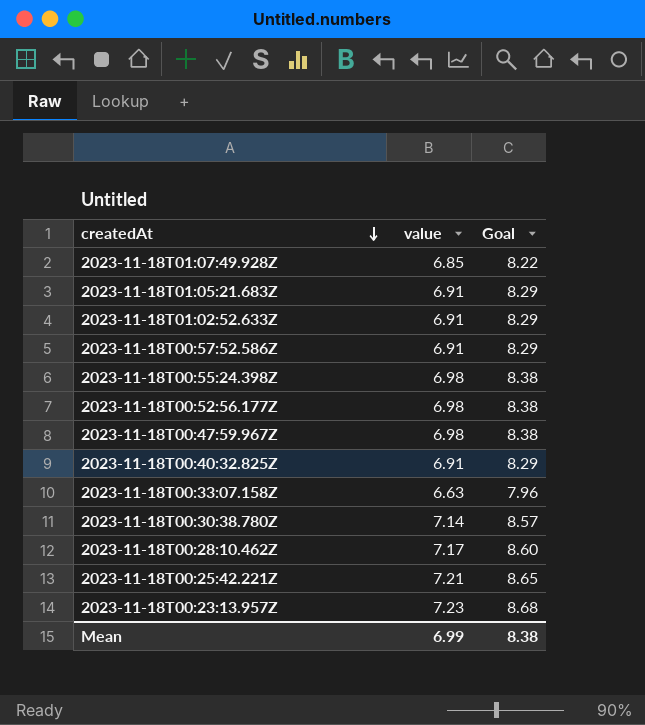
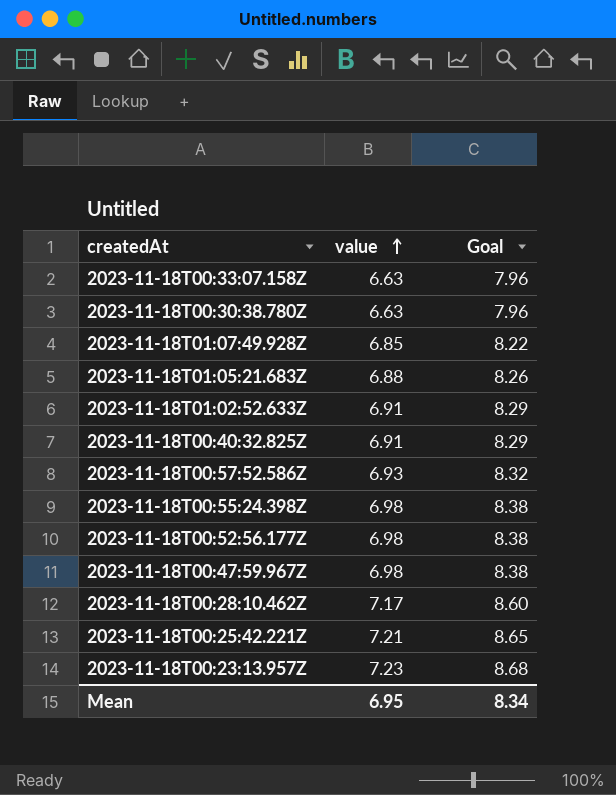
row order: createdAt descending -> value ascending
2023-11-18T00:30:38.780Z | value: 7.14 -> 6.63
2023-11-18T00:30:38.780Z | Goal: 8.57 -> 7.96
2023-11-18T01:05:21.683Z | value: 6.91 -> 6.88
2023-11-18T01:05:21.683Z | Goal: 8.29 -> 8.26
2023-11-18T00:57:52.586Z | value: 6.91 -> 6.93
2023-11-18T00:57:52.586Z | Goal: 8.29 -> 8.32
Mean | value: 6.99 -> 6.95
Mean | Goal: 8.38 -> 8.34

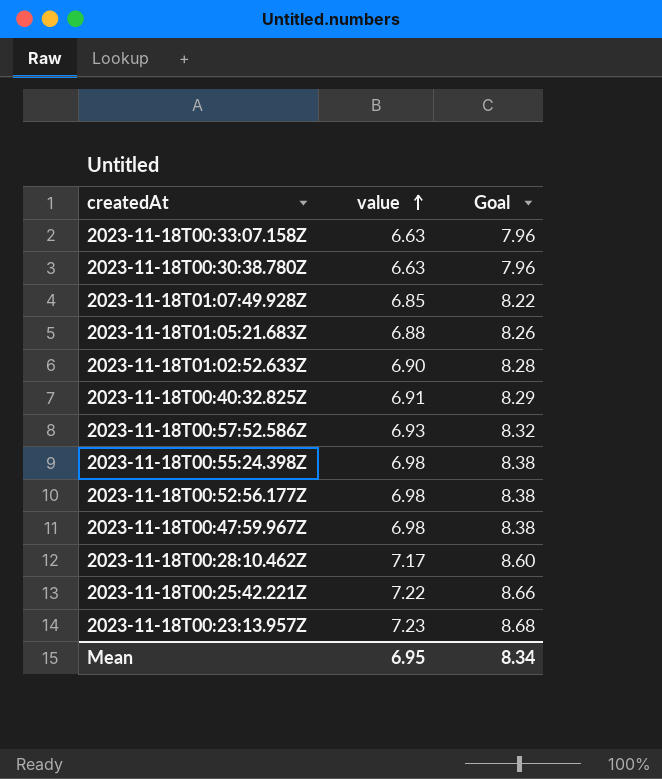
2023-11-18T01:02:52.633Z | value: 6.91 -> 6.90
2023-11-18T01:02:52.633Z | Goal: 8.29 -> 8.28
2023-11-18T00:25:42.221Z | value: 7.21 -> 7.22
2023-11-18T00:25:42.221Z | Goal: 8.65 -> 8.66

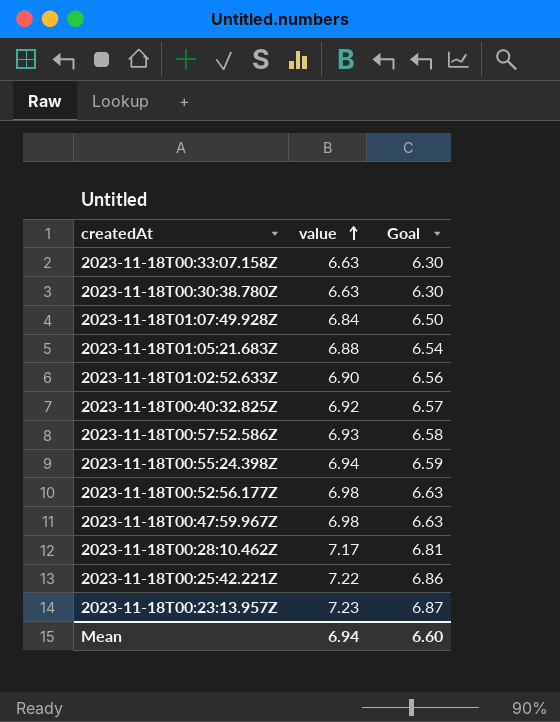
column Goal | formula: [value] * 1.2 -> [value] * 0.95
2023-11-18T01:07:49.928Z | value: 6.85 -> 6.84
2023-11-18T00:40:32.825Z | value: 6.91 -> 6.92
2023-11-18T00:55:24.398Z | value: 6.98 -> 6.94
Mean | value: 6.95 -> 6.94
Mean | Goal: 8.34 -> 6.60

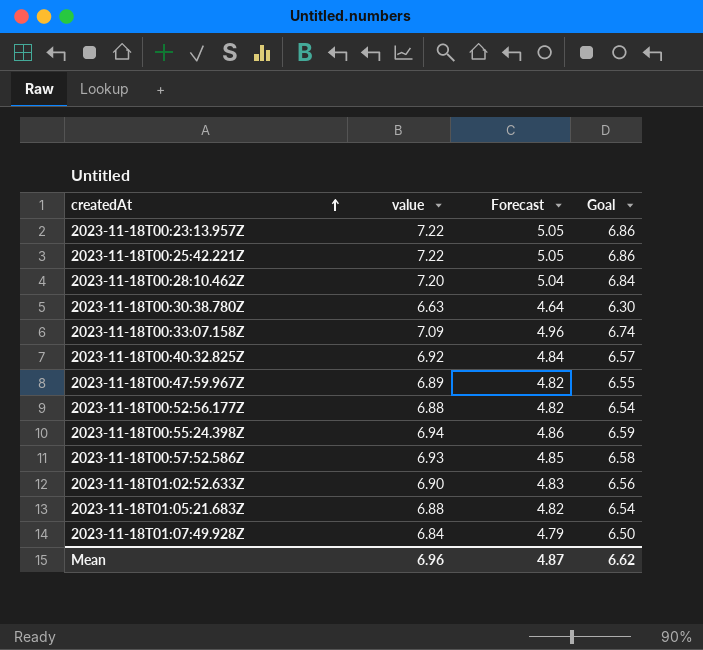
row order: value ascending -> createdAt ascending
column Forecast | formula: none -> [value] * 0.7
2023-11-18T00:23:13.957Z | value: 7.23 -> 7.22
2023-11-18T00:23:13.957Z | Goal: 6.87 -> 6.86
2023-11-18T00:28:10.462Z | value: 7.17 -> 7.20
2023-11-18T00:28:10.462Z | Goal: 6.81 -> 6.84
2023-11-18T00:33:07.158Z | value: 6.63 -> 7.09
2023-11-18T00:33:07.158Z | Goal: 6.30 -> 6.74
2023-11-18T00:47:59.967Z | value: 6.98 -> 6.89
2023-11-18T00:47:59.967Z | Goal: 6.63 -> 6.55
2023-11-18T00:52:56.177Z | value: 6.98 -> 6.88
2023-11-18T00:52:56.177Z | Goal: 6.63 -> 6.54
Mean | value: 6.94 -> 6.96
Mean | Goal: 6.60 -> 6.62

